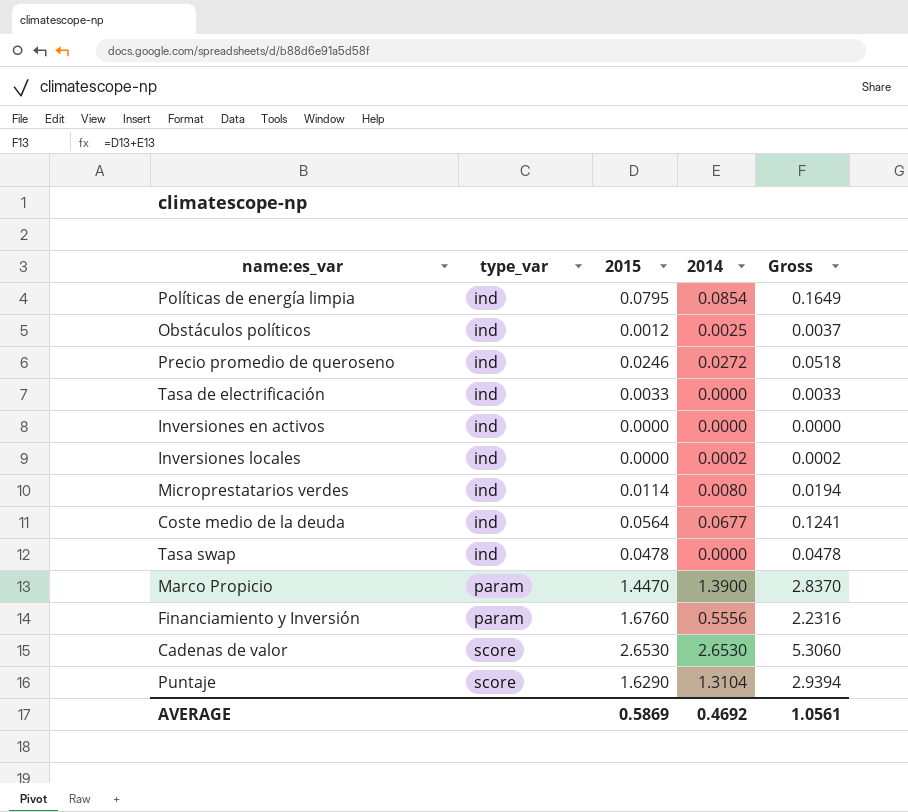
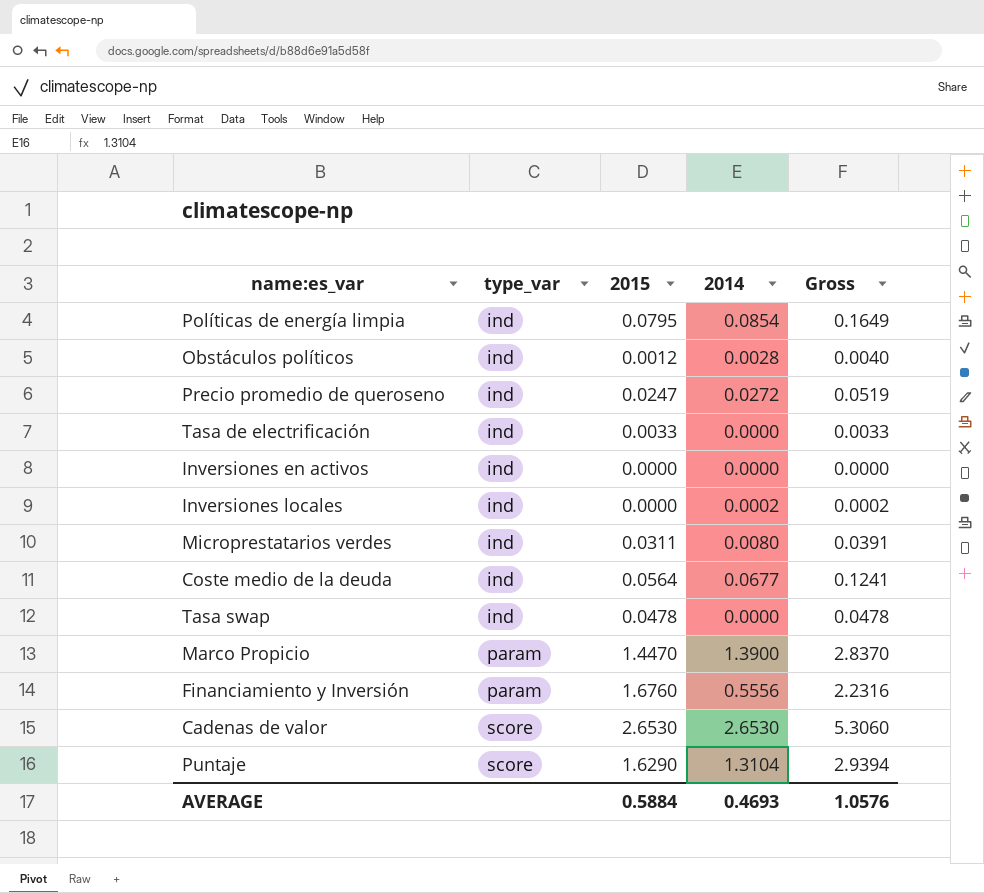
Obstáculos políticos | 2014: 0.0025 -> 0.0028
Obstáculos políticos | Gross: 0.0037 -> 0.0040
Precio promedio de queroseno | 2015: 0.0246 -> 0.0247
Precio promedio de queroseno | Gross: 0.0518 -> 0.0519
Microprestatarios verdes | 2015: 0.0114 -> 0.0311
Microprestatarios verdes | Gross: 0.0194 -> 0.0391
AVERAGE | 2015: 0.5869 -> 0.5884
AVERAGE | 2014: 0.4692 -> 0.4693
AVERAGE | Gross: 1.0561 -> 1.0576

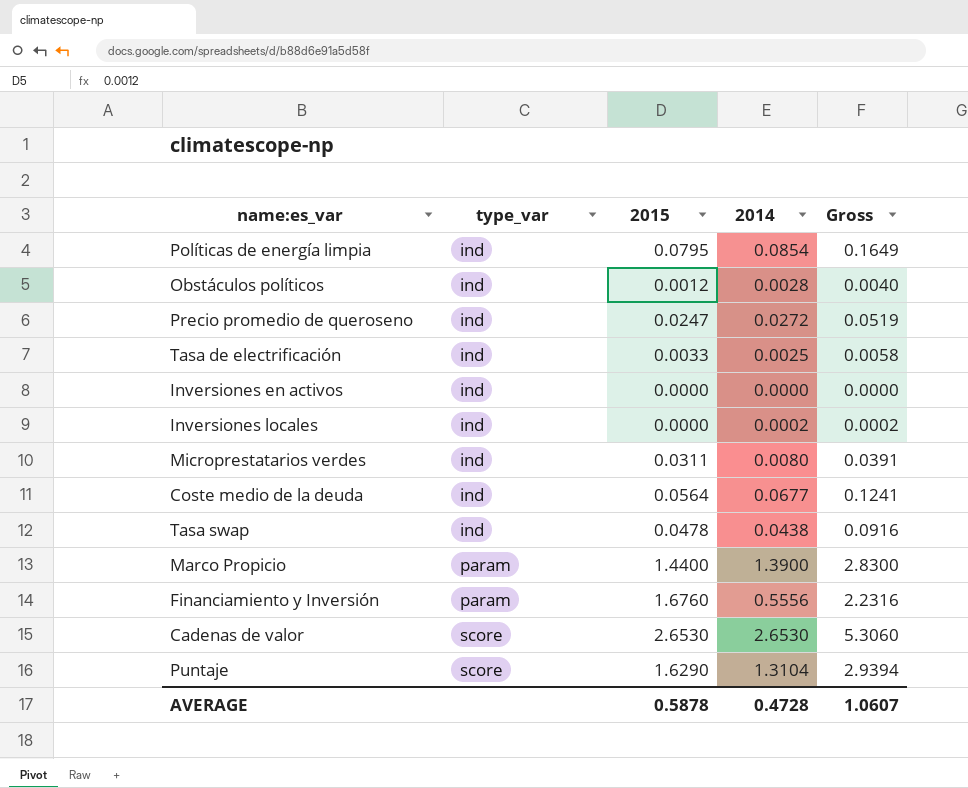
Tasa de electrificación | 2014: 0.0000 -> 0.0025
Tasa de electrificación | Gross: 0.0033 -> 0.0058
Tasa swap | 2014: 0.0000 -> 0.0438
Tasa swap | Gross: 0.0478 -> 0.0916
Marco Propicio | 2015: 1.4470 -> 1.4400
Marco Propicio | Gross: 2.8370 -> 2.8300
AVERAGE | 2015: 0.5884 -> 0.5878
AVERAGE | 2014: 0.4693 -> 0.4728
AVERAGE | Gross: 1.0576 -> 1.0607

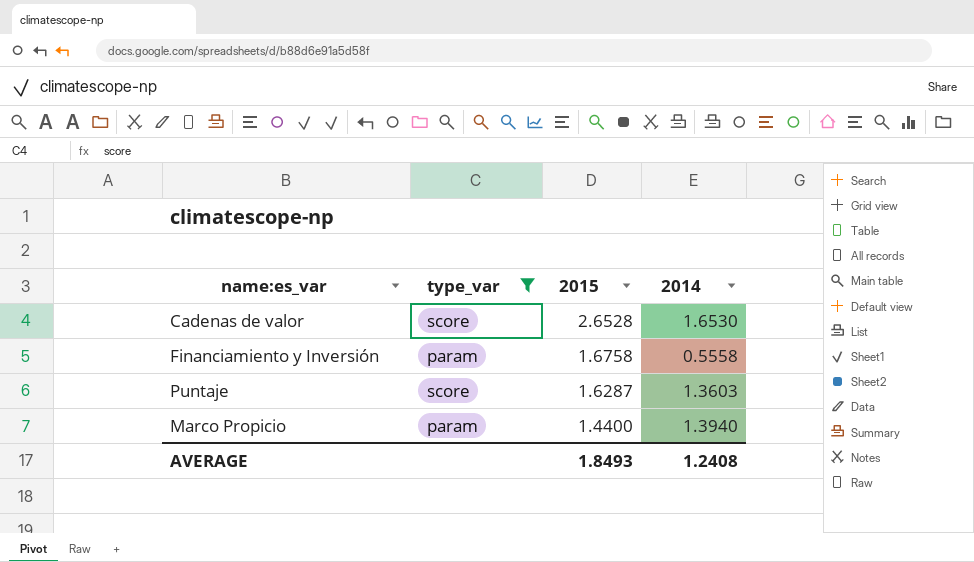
filter: none -> type_var != ind
row order: type_var ascending -> 2015 descending
column Gross | formula: [2015] + [2014] -> none
Cadenas de valor | 2015: 2.6530 -> 2.6528
Cadenas de valor | 2014: 2.6530 -> 1.6530
Financiamiento y Inversión | 2015: 1.6760 -> 1.6758
Financiamiento y Inversión | 2014: 0.5556 -> 0.5558
Puntaje | 2015: 1.6290 -> 1.6287
Puntaje | 2014: 1.3104 -> 1.3603
Marco Propicio | 2014: 1.3900 -> 1.3940
AVERAGE | 2015: 0.5878 -> 1.8493
AVERAGE | 2014: 0.4728 -> 1.2408

